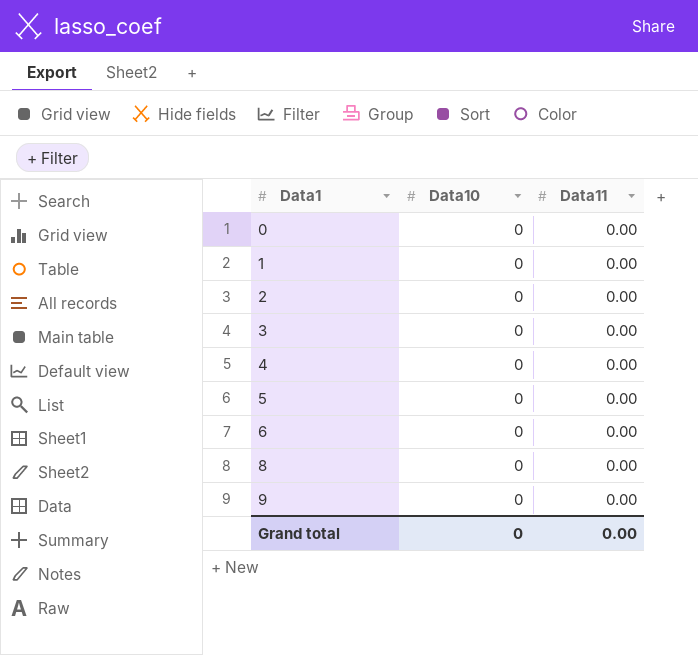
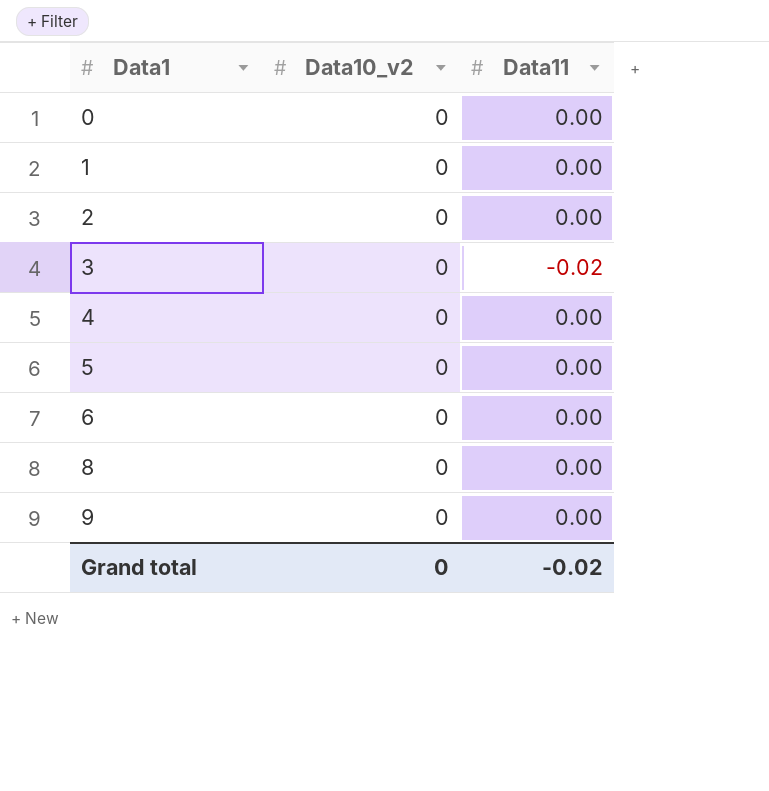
column name: Data10 -> Data10_v2
3 | Data11: 0.00 -> -0.02
Grand total | Data11: 0.00 -> -0.02

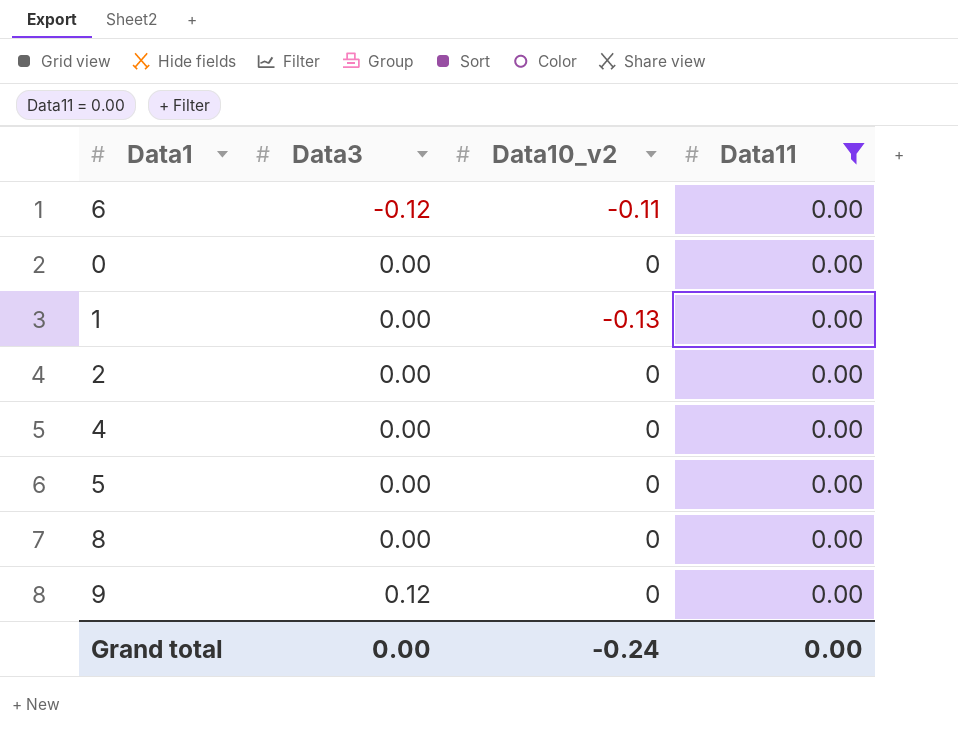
filter: none -> Data11 = 0.00
row order: Data1 ascending -> Data3 ascending
column Data3 | position: none -> 2
6 | Data10_v2: 0 -> -0.11
1 | Data10_v2: 0 -> -0.13
Grand total | Data10_v2: 0 -> -0.24
Grand total | Data11: -0.02 -> 0.00

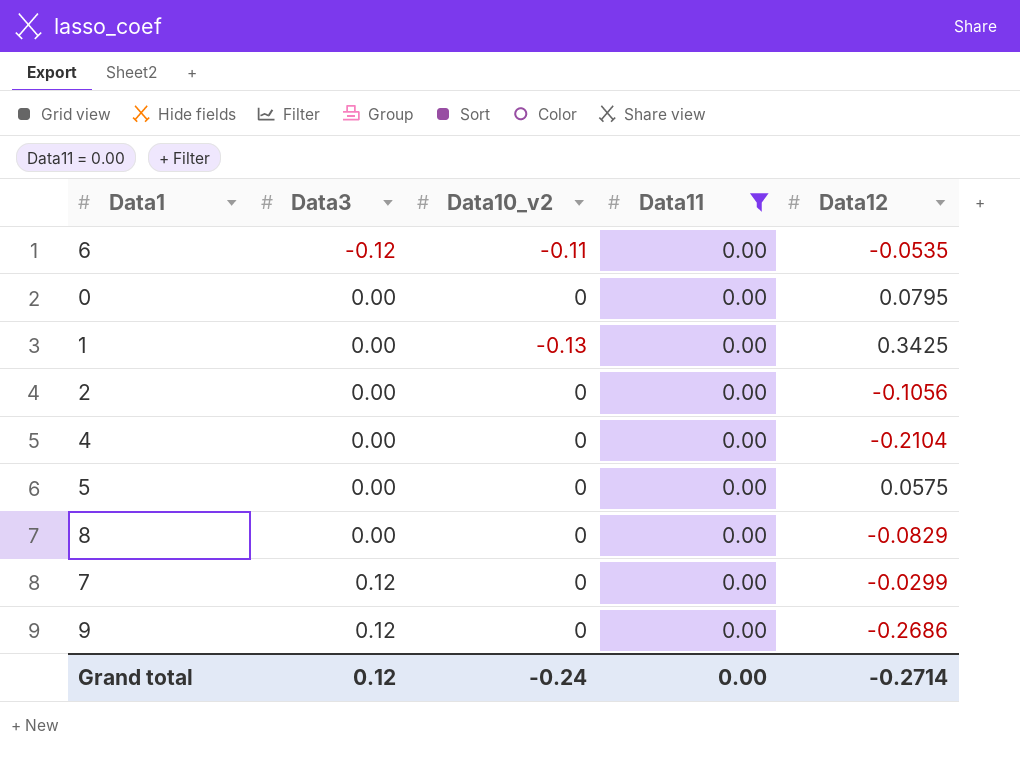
column Data12 | position: none -> 5
row 7: none -> 0.12 | 0 | 0.00 | -0.0299
Grand total | Data3: 0.00 -> 0.12

